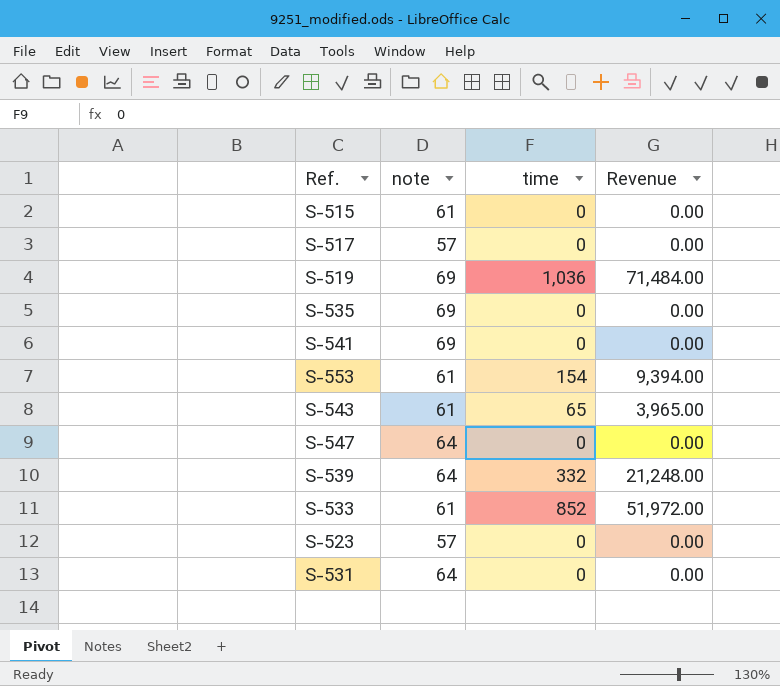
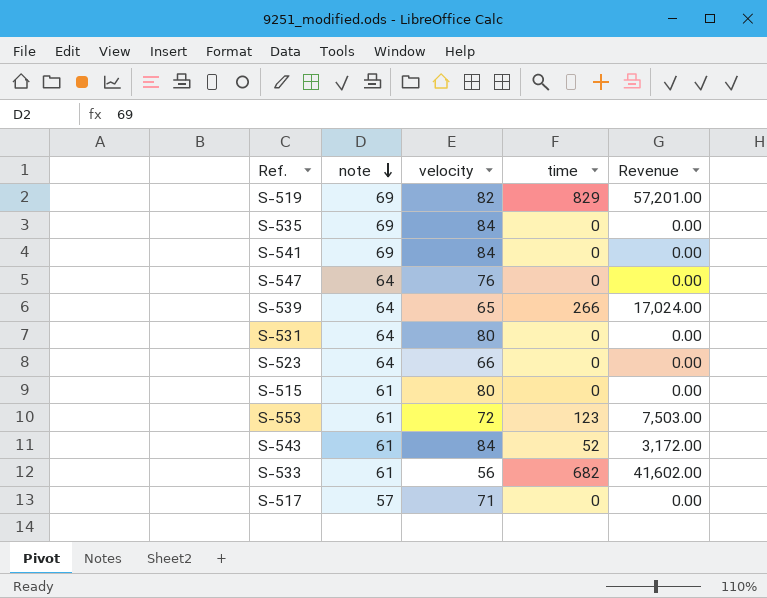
row order: none -> note descending
column velocity | position: none -> 3
S-519 | time: 1,036 -> 829
S-519 | Revenue: 71,484.00 -> 57,201.00
S-539 | time: 332 -> 266
S-539 | Revenue: 21,248.00 -> 17,024.00
S-523 | note: 57 -> 64
S-553 | time: 154 -> 123
S-553 | Revenue: 9,394.00 -> 7,503.00
S-543 | time: 65 -> 52
S-543 | Revenue: 3,965.00 -> 3,172.00
S-533 | time: 852 -> 682
S-533 | Revenue: 51,972.00 -> 41,602.00

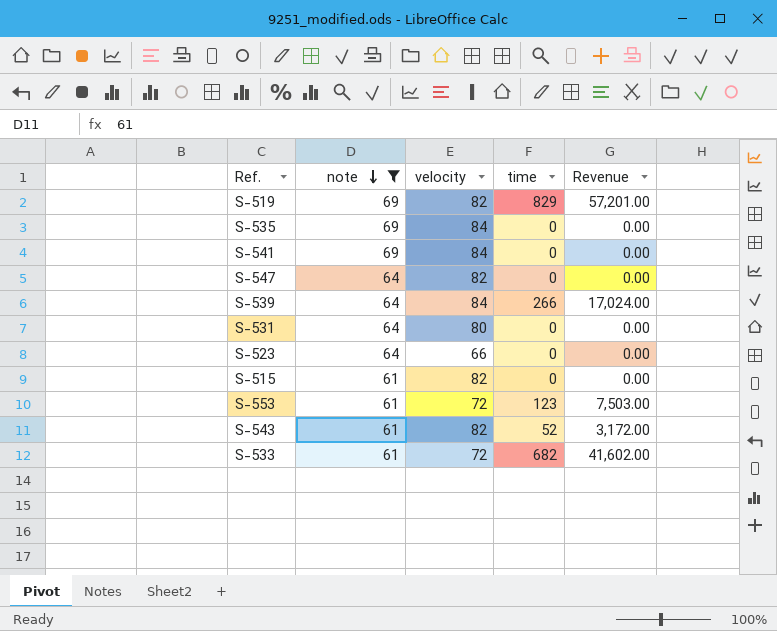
filter: none -> note != 57
S-547 | velocity: 76 -> 82
S-539 | velocity: 65 -> 84
S-515 | velocity: 80 -> 82
S-543 | velocity: 84 -> 82
S-533 | velocity: 56 -> 72

